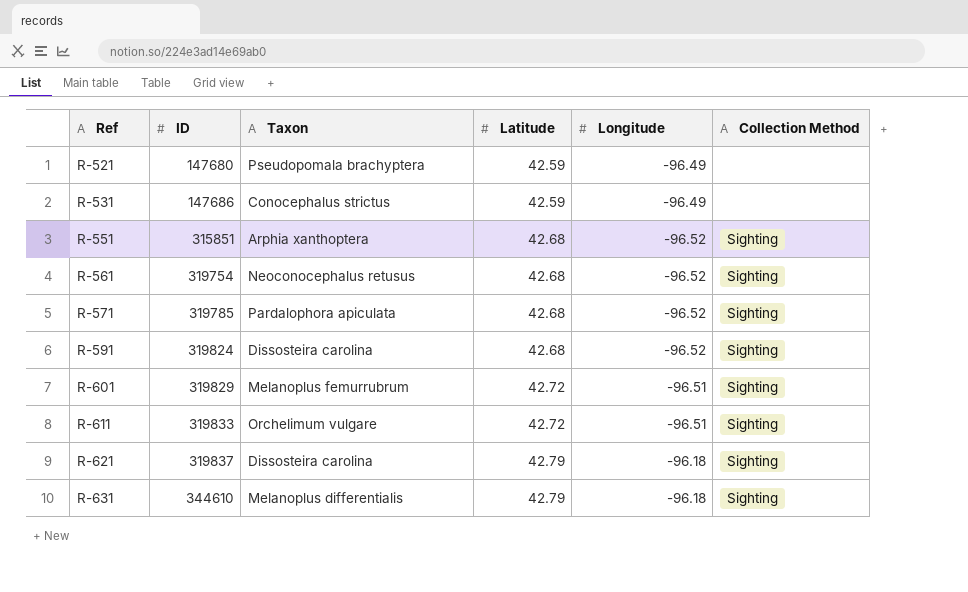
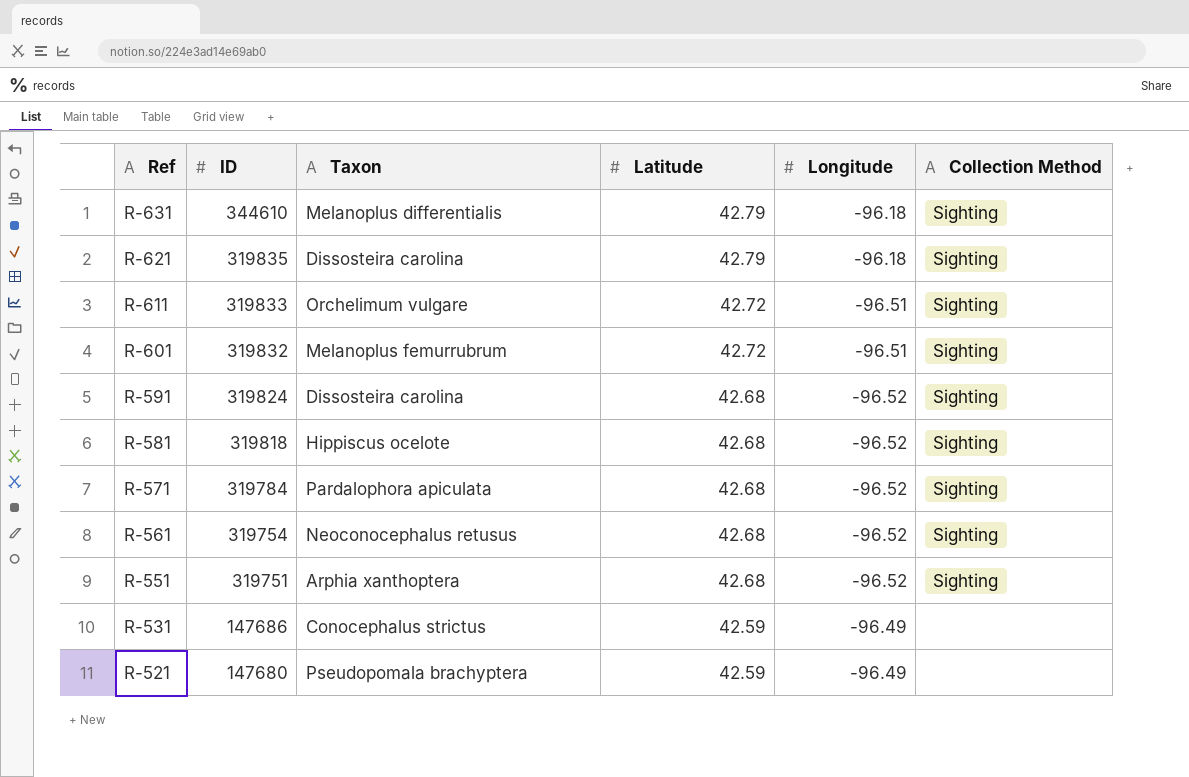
row order: Ref ascending -> Ref descending
R-621 | ID: 319837 -> 319835
R-601 | ID: 319829 -> 319832
row R-581: none -> 319818 | Hippiscus ocelote | 42.68 | -96.52 | Sighting
R-571 | ID: 319785 -> 319784
R-551 | ID: 315851 -> 319751

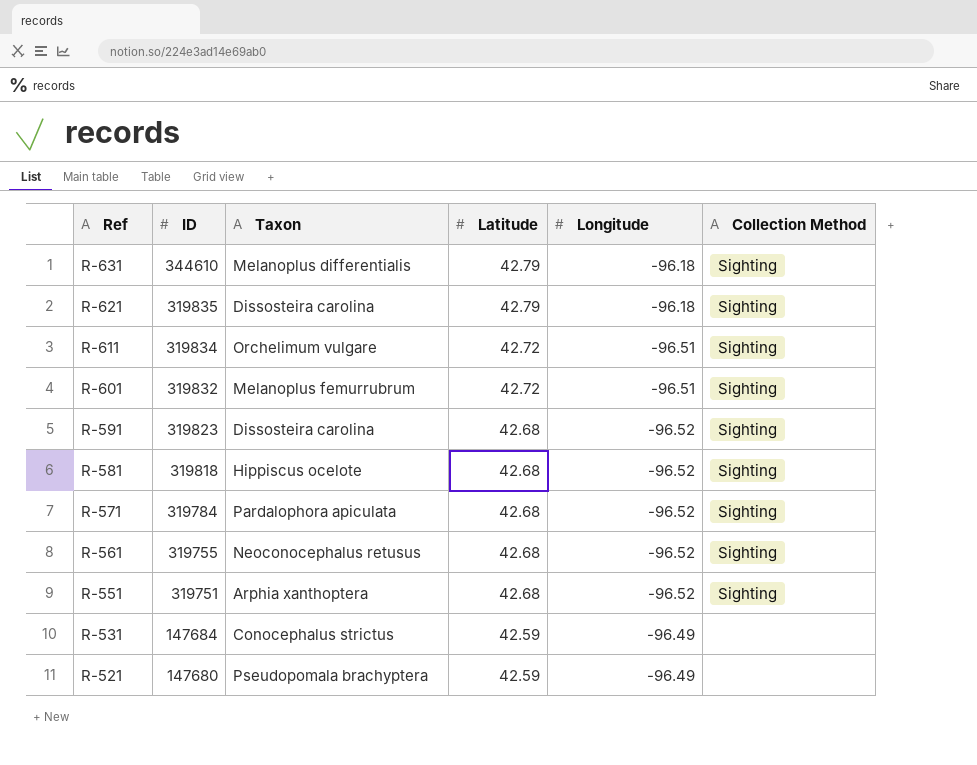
R-611 | ID: 319833 -> 319834
R-591 | ID: 319824 -> 319823
R-561 | ID: 319754 -> 319755
R-531 | ID: 147686 -> 147684

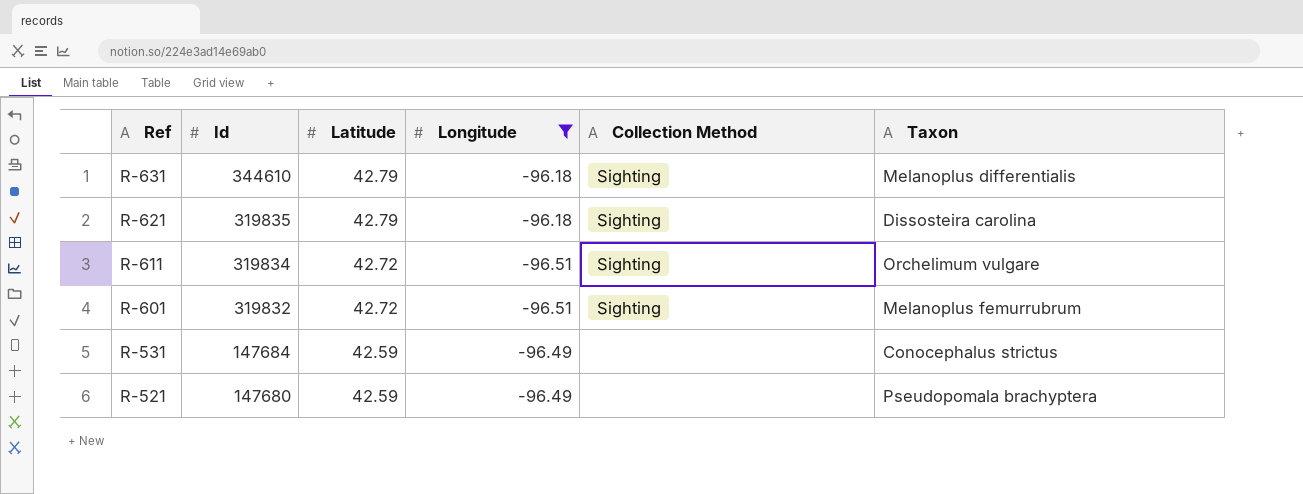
filter: none -> Longitude != -96.52
column name: ID -> Id
column Taxon | position: 3 -> 6

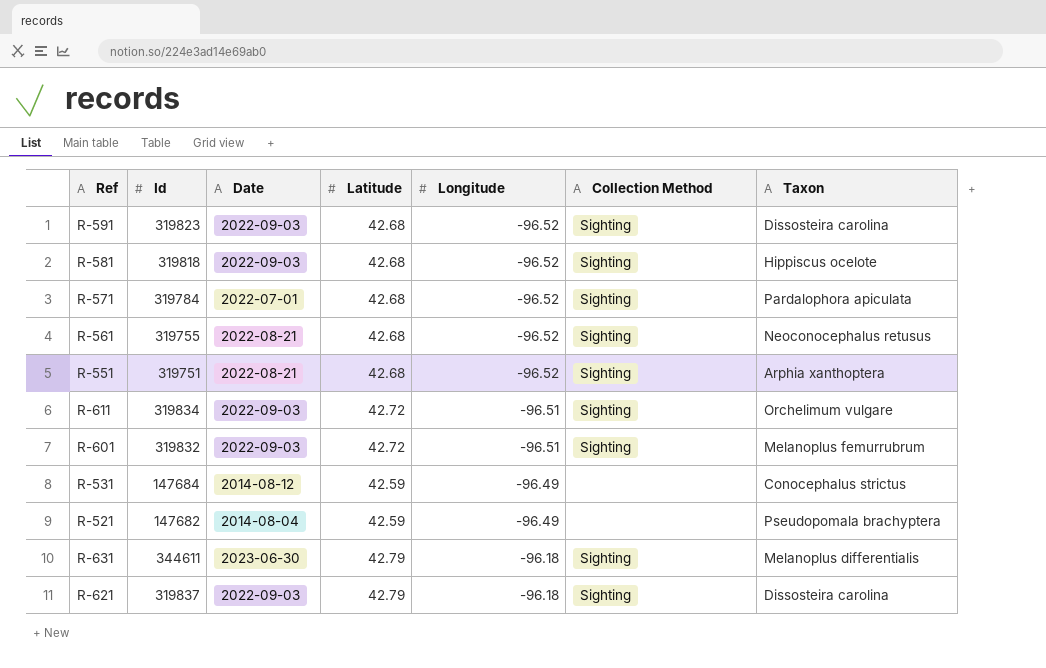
filter: Longitude != -96.52 -> none
row order: Ref descending -> Longitude ascending
column Date | position: none -> 3
R-521 | Id: 147680 -> 147682
R-631 | Id: 344610 -> 344611
R-621 | Id: 319835 -> 319837

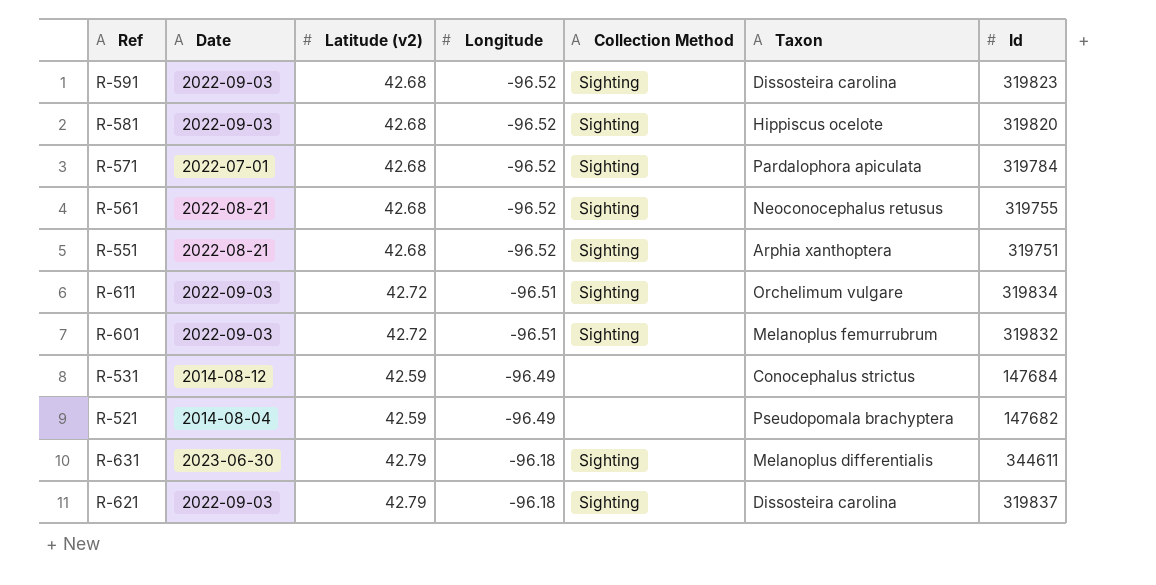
column name: Latitude -> Latitude (v2)
column Id | position: 2 -> 7
R-581 | Id: 319818 -> 319820

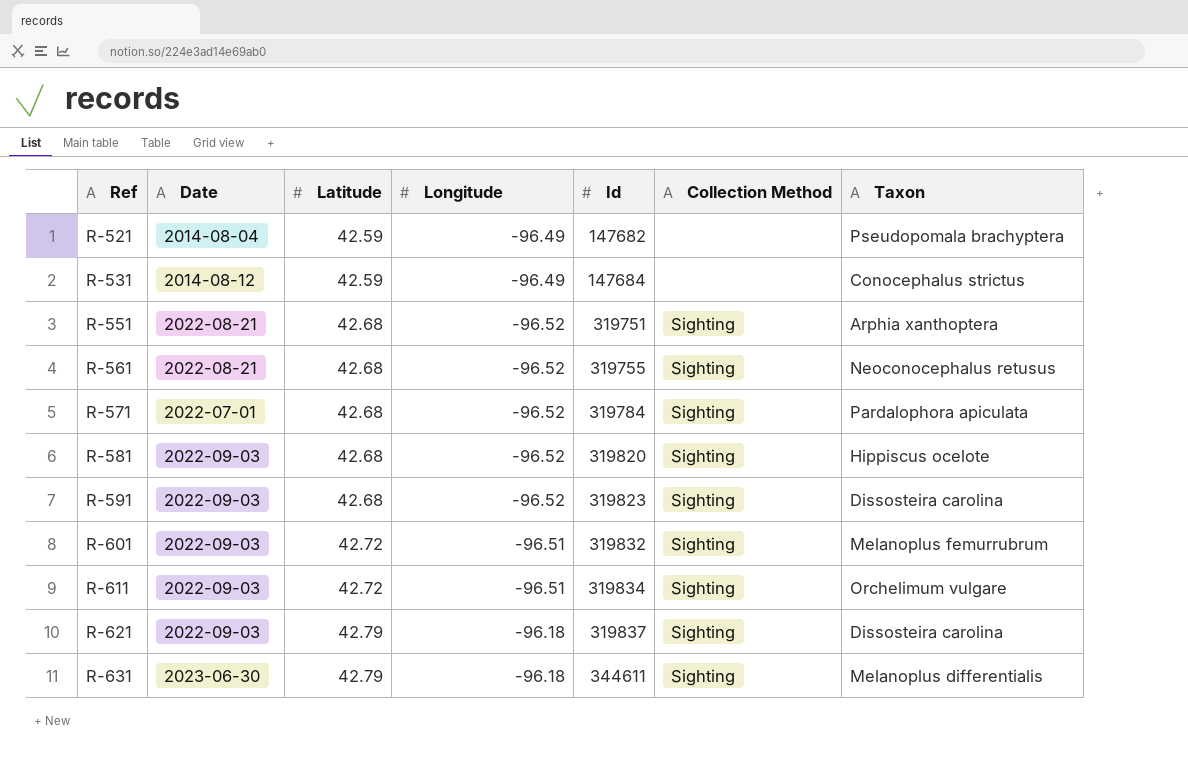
row order: Longitude ascending -> Ref ascending
column name: Latitude (v2) -> Latitude
column Id | position: 7 -> 5

